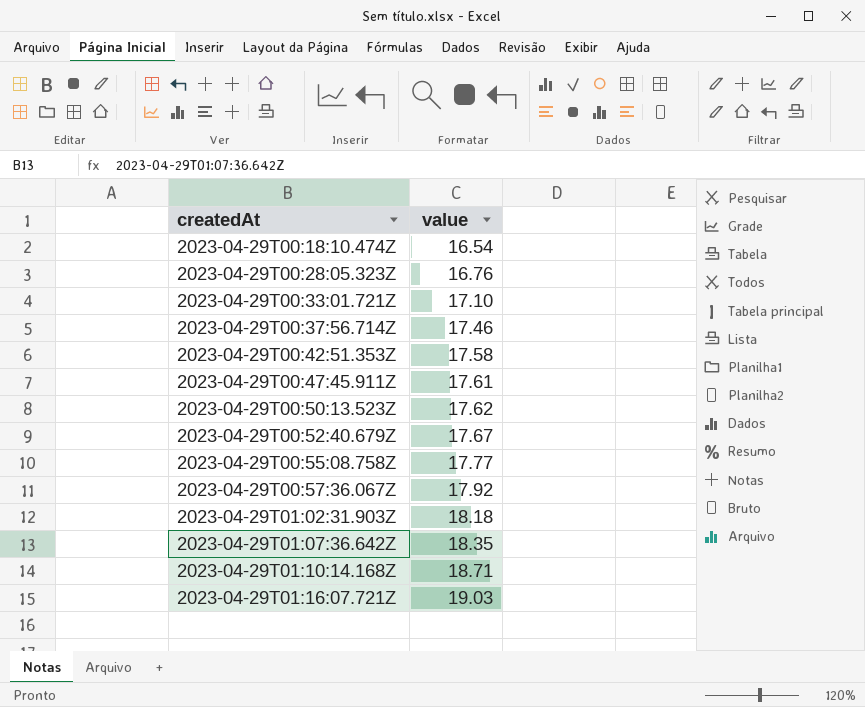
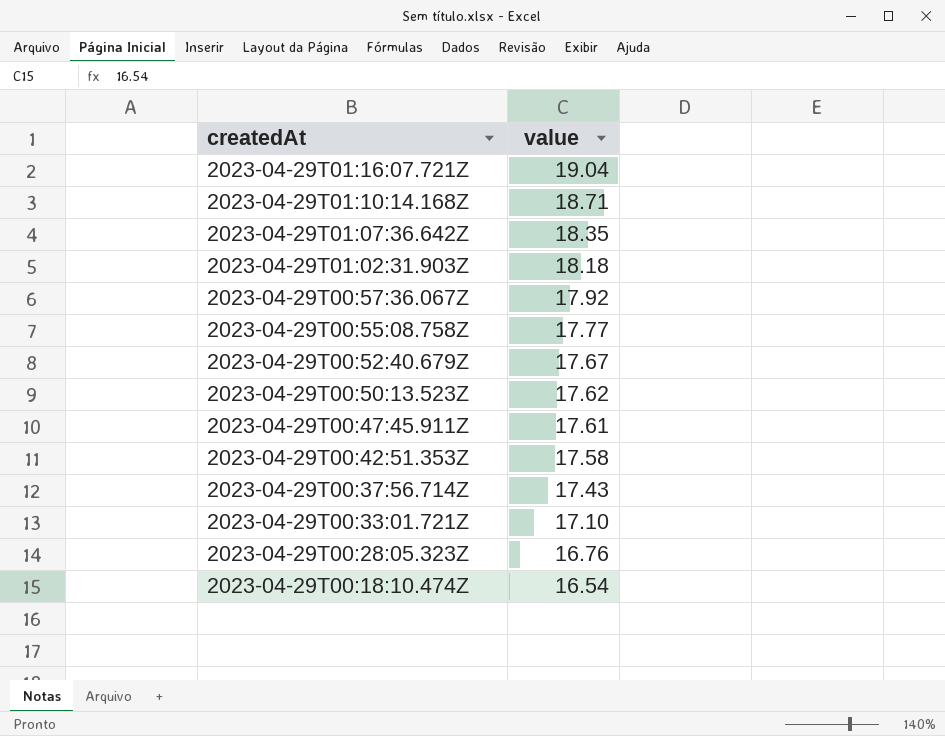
row order: createdAt ascending -> createdAt descending
2023-04-29T01:16:07.721Z | value: 19.03 -> 19.04
2023-04-29T00:37:56.714Z | value: 17.46 -> 17.43

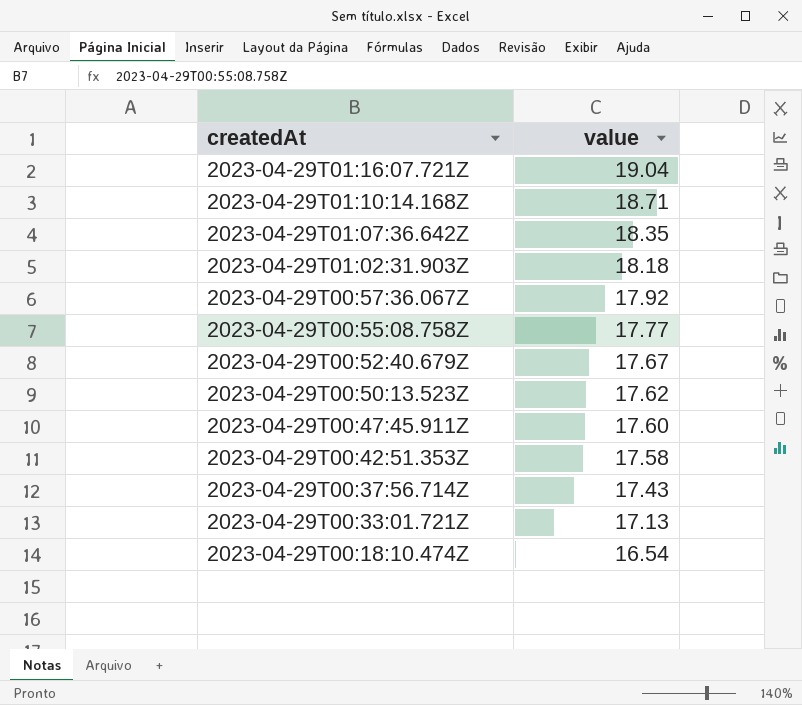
row 2023-04-29T00:28:05.323Z: 16.76 -> none
2023-04-29T00:47:45.911Z | value: 17.61 -> 17.60
2023-04-29T00:33:01.721Z | value: 17.10 -> 17.13

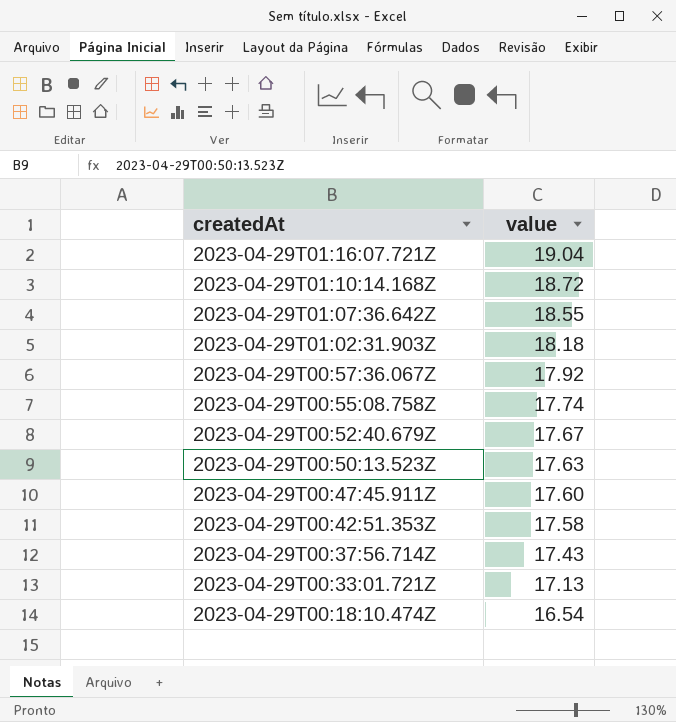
2023-04-29T01:10:14.168Z | value: 18.71 -> 18.72
2023-04-29T01:07:36.642Z | value: 18.35 -> 18.55
2023-04-29T00:55:08.758Z | value: 17.77 -> 17.74
2023-04-29T00:50:13.523Z | value: 17.62 -> 17.63

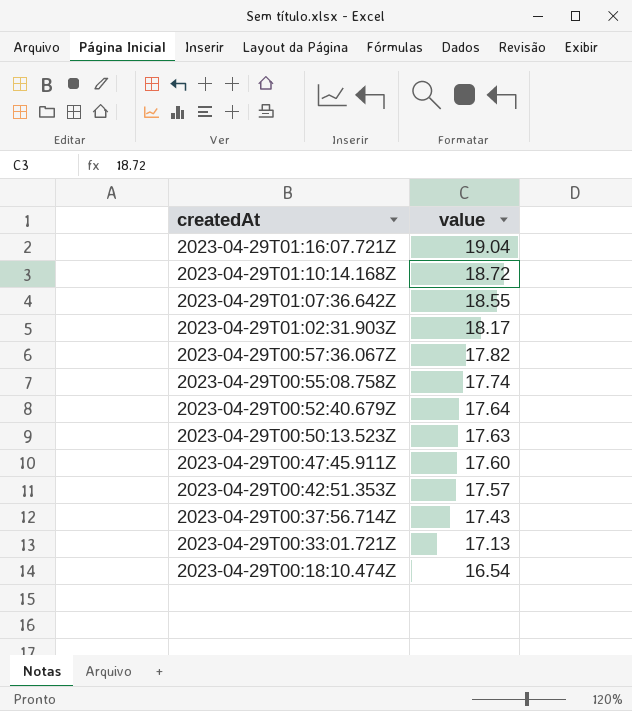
2023-04-29T01:02:31.903Z | value: 18.18 -> 18.17
2023-04-29T00:57:36.067Z | value: 17.92 -> 17.82
2023-04-29T00:52:40.679Z | value: 17.67 -> 17.64
2023-04-29T00:42:51.353Z | value: 17.58 -> 17.57

